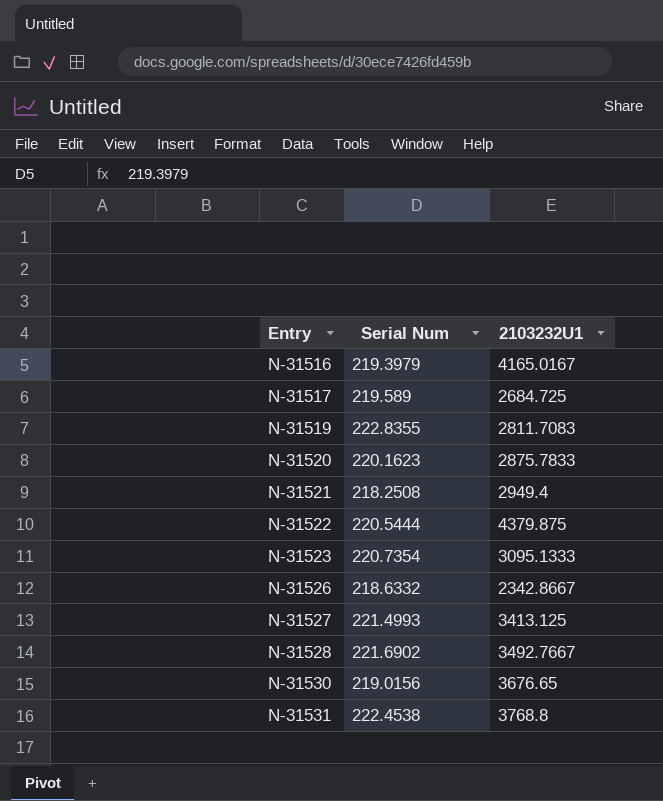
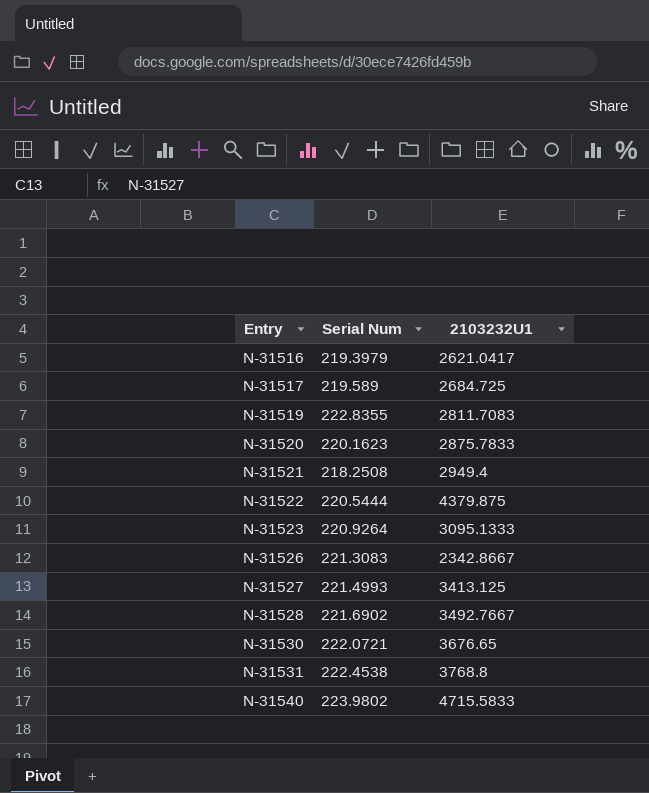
N-31516 | 2103232U1: 4165.0167 -> 2621.0417
N-31523 | Serial Num: 220.7354 -> 220.9264
N-31526 | Serial Num: 218.6332 -> 221.3083
N-31530 | Serial Num: 219.0156 -> 222.0721
row N-31540: none -> 223.9802 | 4715.5833

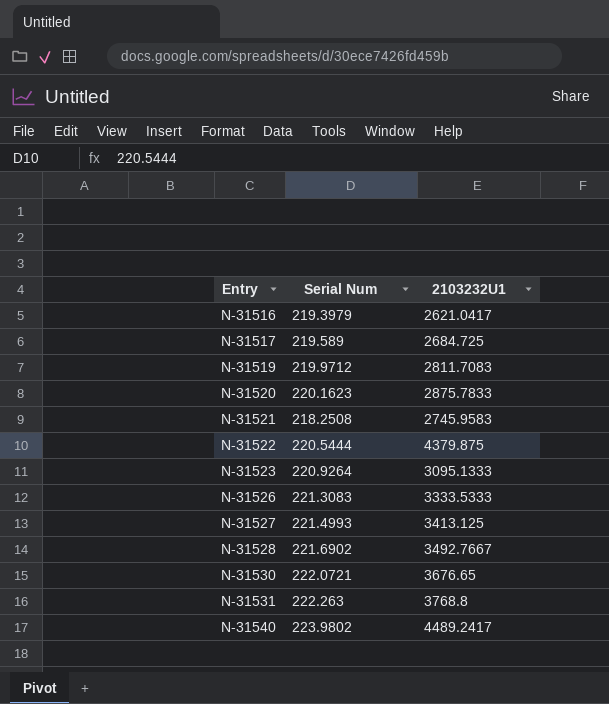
N-31519 | Serial Num: 222.8355 -> 219.9712
N-31521 | 2103232U1: 2949.4 -> 2745.9583
N-31526 | 2103232U1: 2342.8667 -> 3333.5333
N-31531 | Serial Num: 222.4538 -> 222.263
N-31540 | 2103232U1: 4715.5833 -> 4489.2417

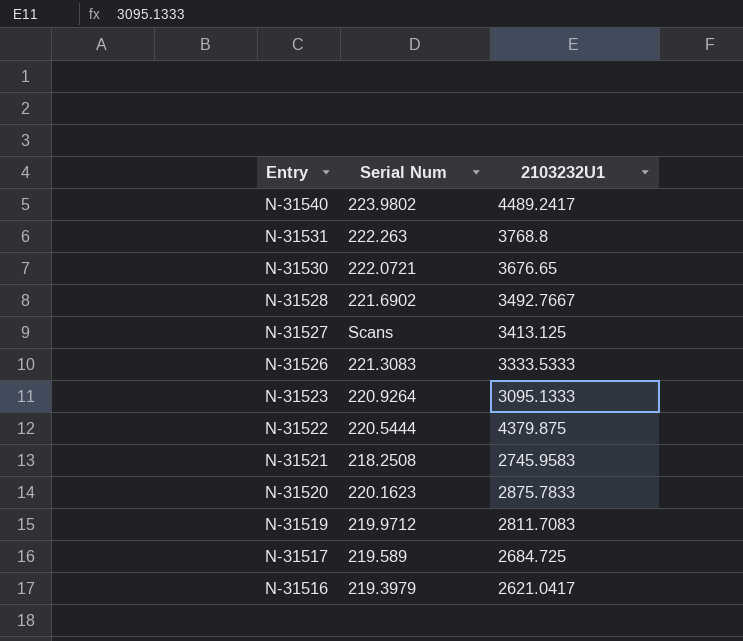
row order: Entry ascending -> Entry descending
N-31527 | Serial Num: 221.4993 -> Scans

